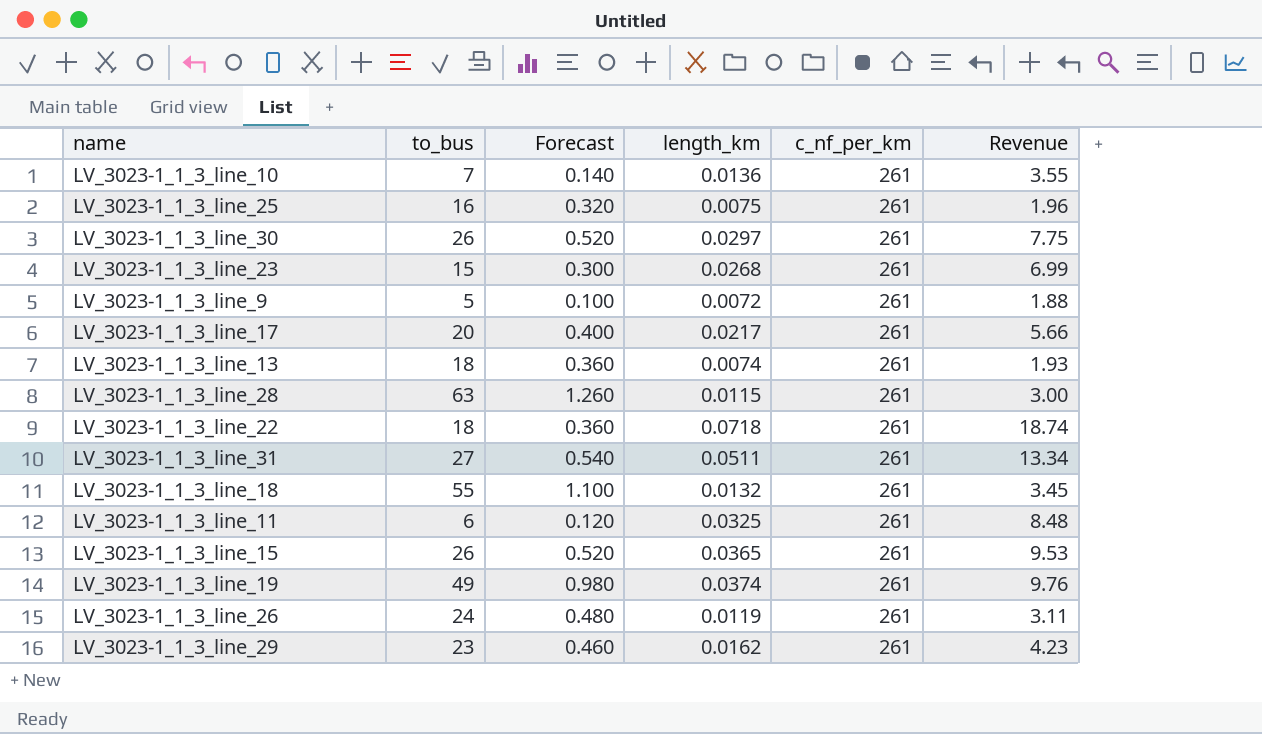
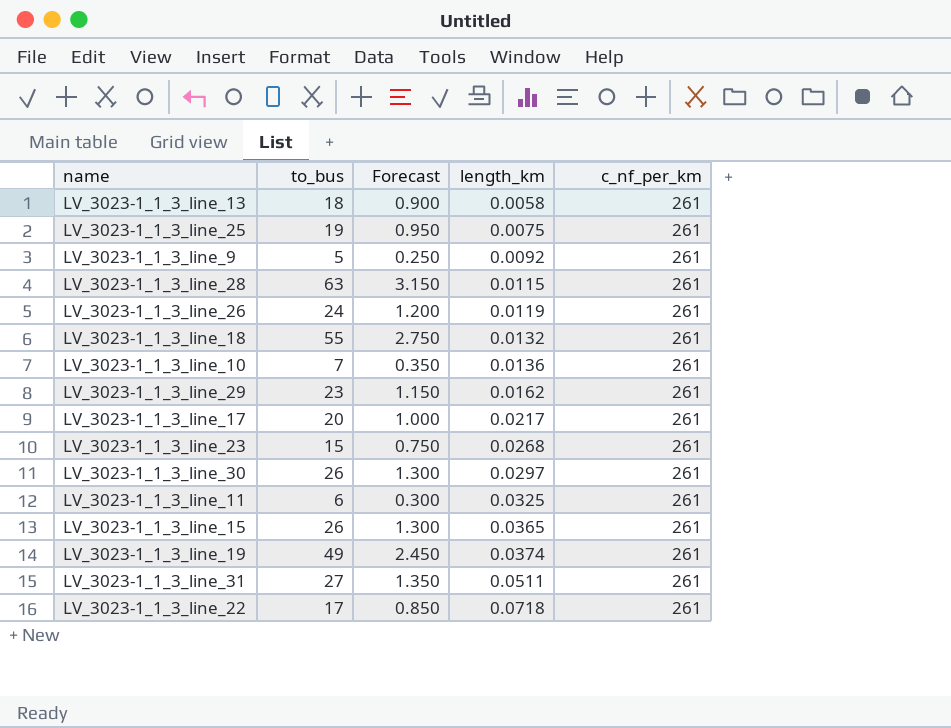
row order: none -> length_km ascending
column Revenue | formula: [length_km] * [c_nf_per_km] -> none
column Forecast | formula: [to_bus] * 0.02 -> [to_bus] * 0.05
LV_3023-1_1_3_line_13 | length_km: 0.0074 -> 0.0058
LV_3023-1_1_3_line_25 | to_bus: 16 -> 19
LV_3023-1_1_3_line_9 | length_km: 0.0072 -> 0.0092
LV_3023-1_1_3_line_22 | to_bus: 18 -> 17

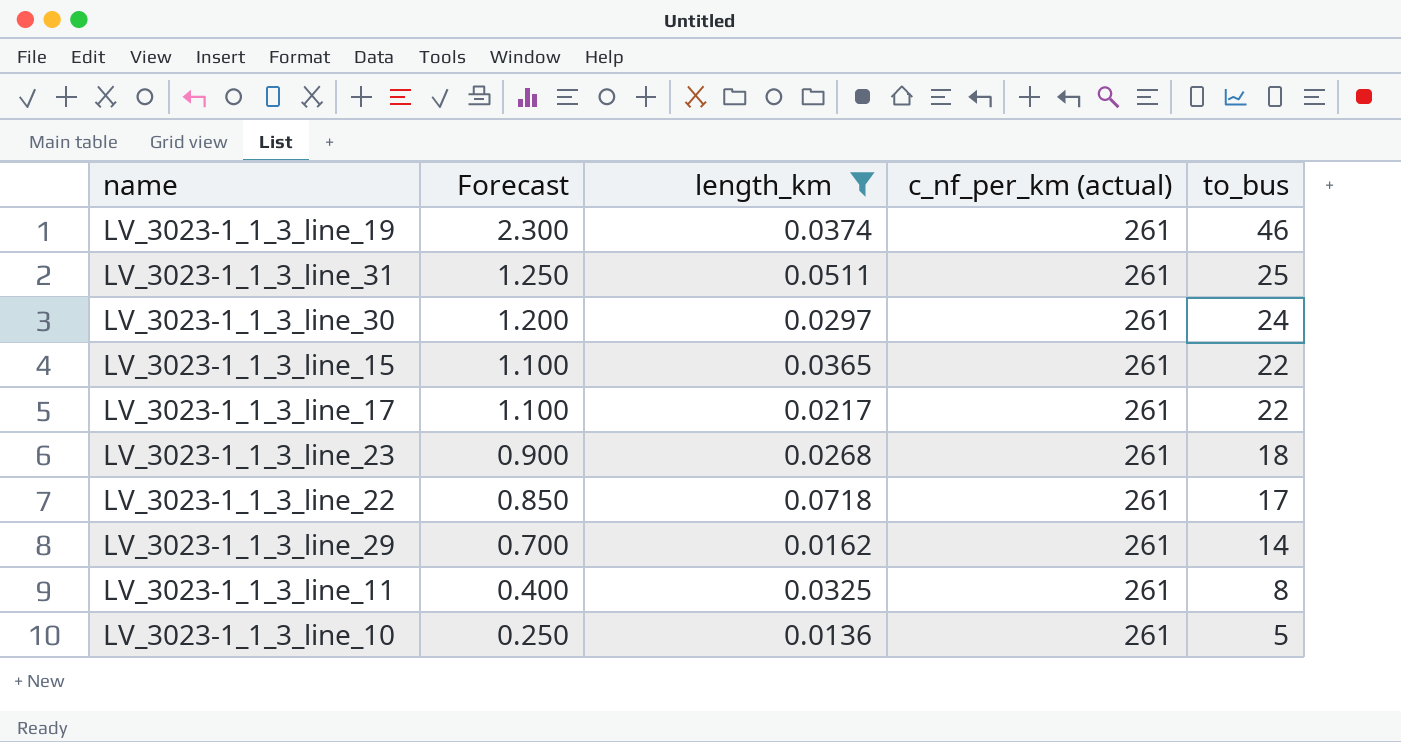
filter: none -> length_km >= 0.0136
row order: length_km ascending -> Forecast descending
column name: c_nf_per_km -> c_nf_per_km (actual)
column to_bus | position: 2 -> 5
LV_3023-1_1_3_line_19 | Forecast: 2.450 -> 2.300
LV_3023-1_1_3_line_19 | to_bus: 49 -> 46
LV_3023-1_1_3_line_31 | Forecast: 1.350 -> 1.250
LV_3023-1_1_3_line_31 | to_bus: 27 -> 25
LV_3023-1_1_3_line_30 | Forecast: 1.300 -> 1.200
LV_3023-1_1_3_line_30 | to_bus: 26 -> 24
LV_3023-1_1_3_line_15 | Forecast: 1.300 -> 1.100
LV_3023-1_1_3_line_15 | to_bus: 26 -> 22
LV_3023-1_1_3_line_17 | Forecast: 1.000 -> 1.100
LV_3023-1_1_3_line_17 | to_bus: 20 -> 22
LV_3023-1_1_3_line_23 | Forecast: 0.750 -> 0.900
LV_3023-1_1_3_line_23 | to_bus: 15 -> 18
LV_3023-1_1_3_line_29 | Forecast: 1.150 -> 0.700
LV_3023-1_1_3_line_29 | to_bus: 23 -> 14
LV_3023-1_1_3_line_11 | Forecast: 0.300 -> 0.400
LV_3023-1_1_3_line_11 | to_bus: 6 -> 8
LV_3023-1_1_3_line_10 | Forecast: 0.350 -> 0.250
LV_3023-1_1_3_line_10 | to_bus: 7 -> 5

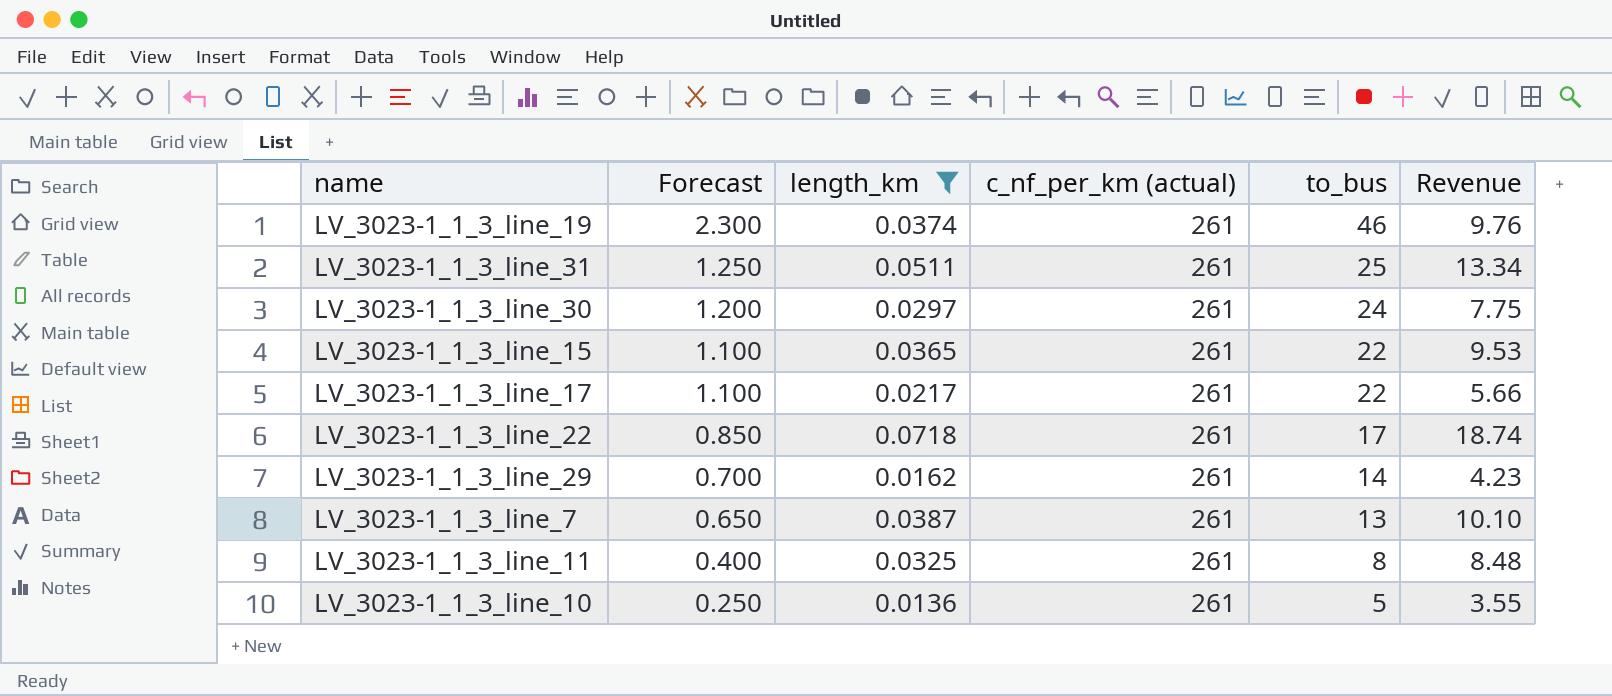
column Revenue | formula: none -> [length_km] * [c_nf_per_km (actual)]
row LV_3023-1_1_3_line_23: 0.900 | 0.0268 | 261 | 18 -> none
row LV_3023-1_1_3_line_7: none -> 0.650 | 0.0387 | 261 | 13 | 10.10

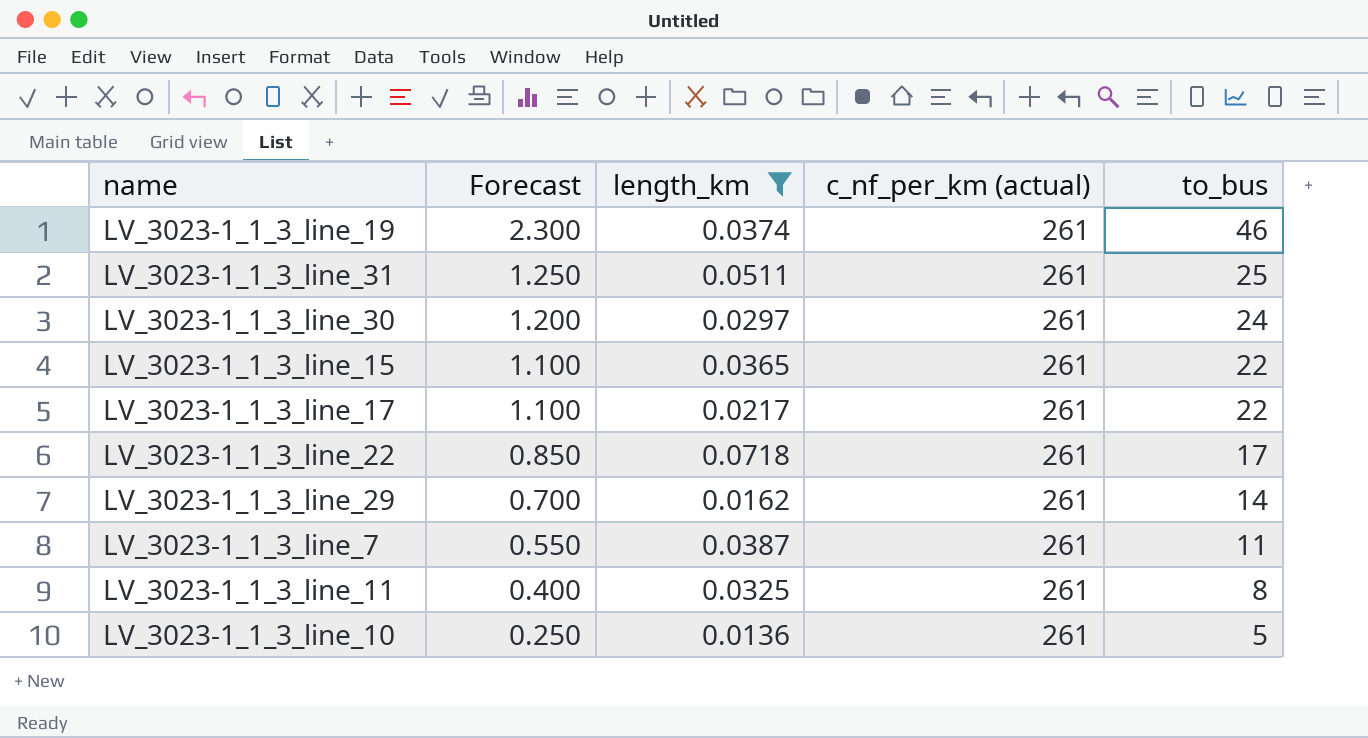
column Revenue | formula: [length_km] * [c_nf_per_km (actual)] -> none
LV_3023-1_1_3_line_7 | Forecast: 0.650 -> 0.550
LV_3023-1_1_3_line_7 | to_bus: 13 -> 11

